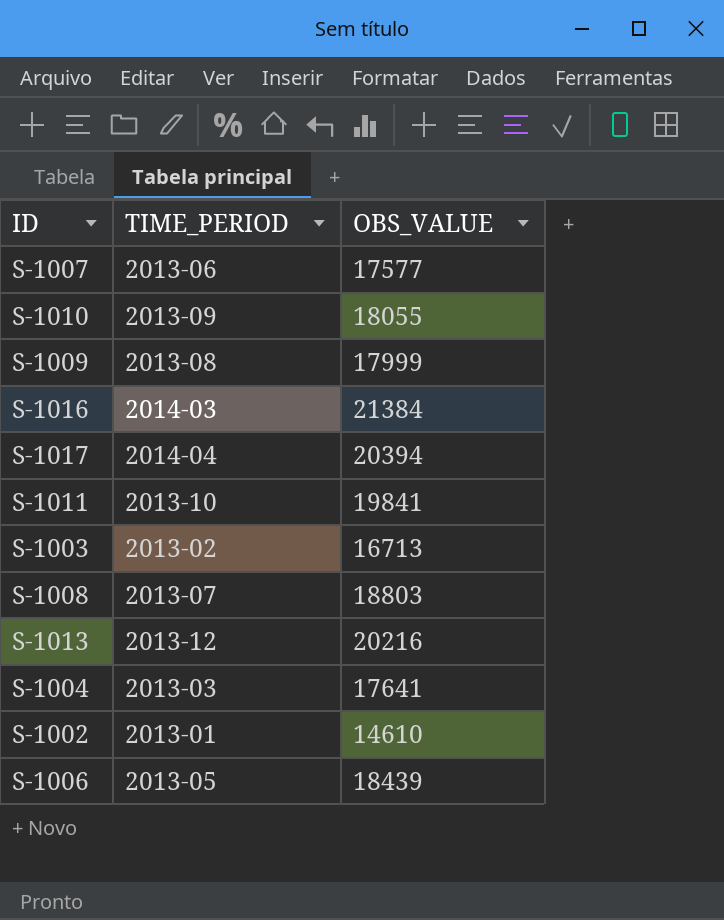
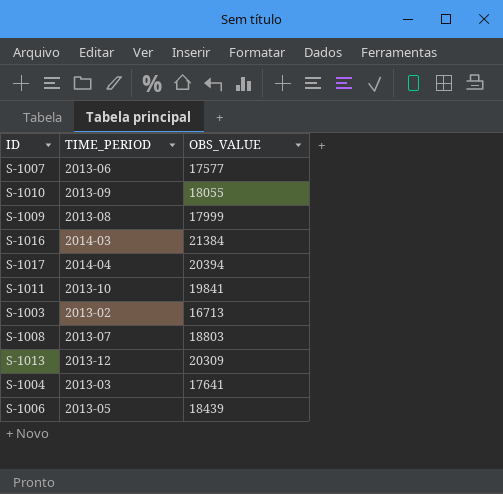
row S-1002: 2013-01 | 14610 -> none
S-1013 | OBS_VALUE: 20216 -> 20309

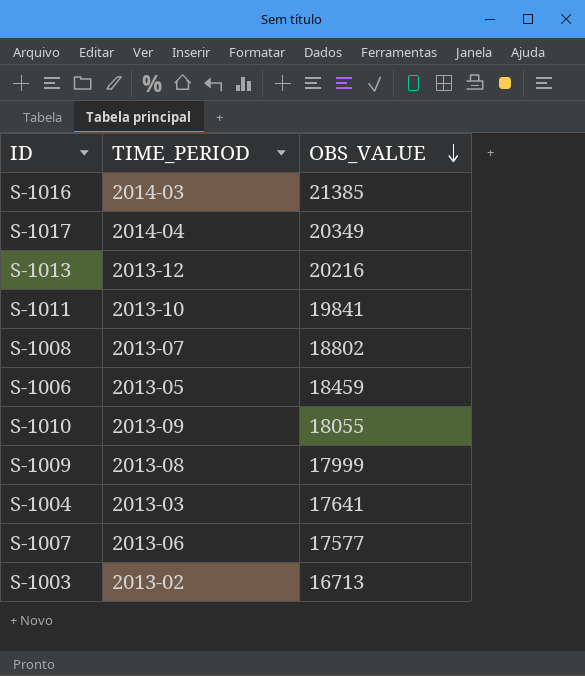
row order: none -> OBS_VALUE descending
S-1016 | OBS_VALUE: 21384 -> 21385
S-1017 | OBS_VALUE: 20394 -> 20349
S-1013 | OBS_VALUE: 20309 -> 20216
S-1008 | OBS_VALUE: 18803 -> 18802
S-1006 | OBS_VALUE: 18439 -> 18459

